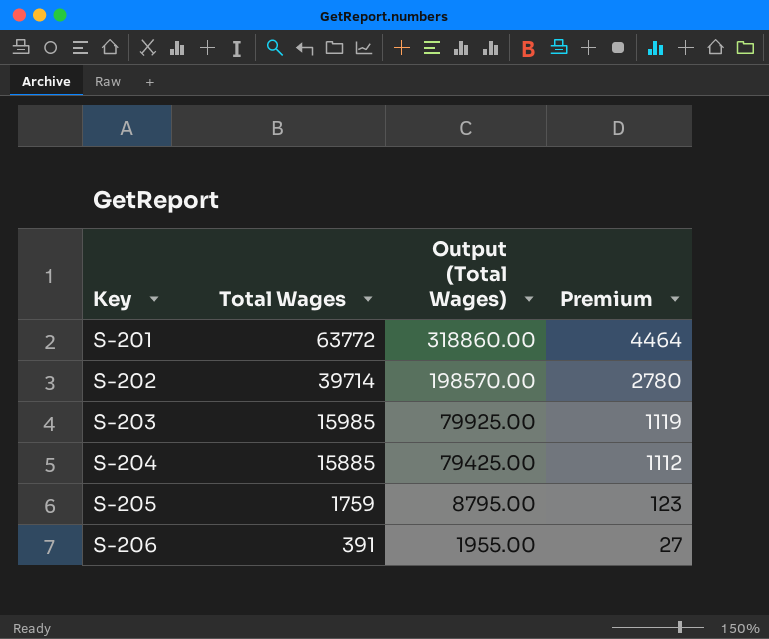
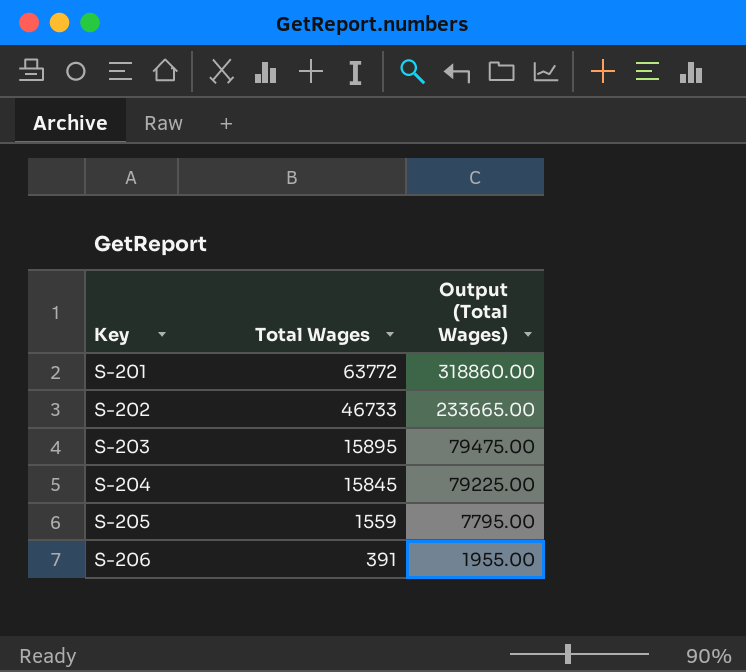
column Premium | formula: [Total Wages] * 0.07 -> none
S-202 | Total Wages: 39714 -> 46733
S-202 | Output (Total Wages): 198570.00 -> 233665.00
S-203 | Total Wages: 15985 -> 15895
S-203 | Output (Total Wages): 79925.00 -> 79475.00
S-204 | Total Wages: 15885 -> 15845
S-204 | Output (Total Wages): 79425.00 -> 79225.00
S-205 | Total Wages: 1759 -> 1559
S-205 | Output (Total Wages): 8795.00 -> 7795.00

